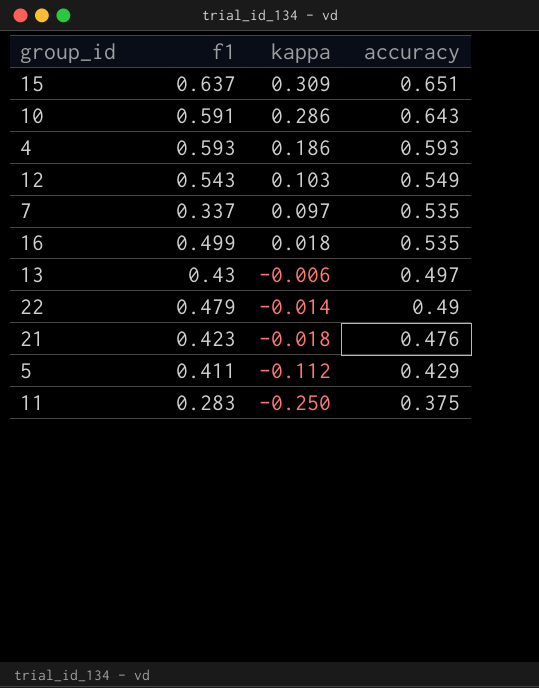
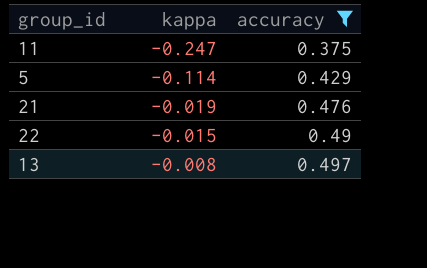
filter: none -> accuracy <= 0.497
row order: kappa descending -> kappa ascending
column f1 | position: 2 -> none
11 | kappa: -0.250 -> -0.247
5 | kappa: -0.112 -> -0.114
21 | kappa: -0.018 -> -0.019
22 | kappa: -0.014 -> -0.015
13 | kappa: -0.006 -> -0.008

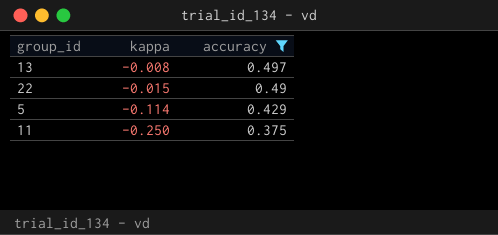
row order: kappa ascending -> kappa descending
row 21: -0.019 | 0.476 -> none
11 | kappa: -0.247 -> -0.250

